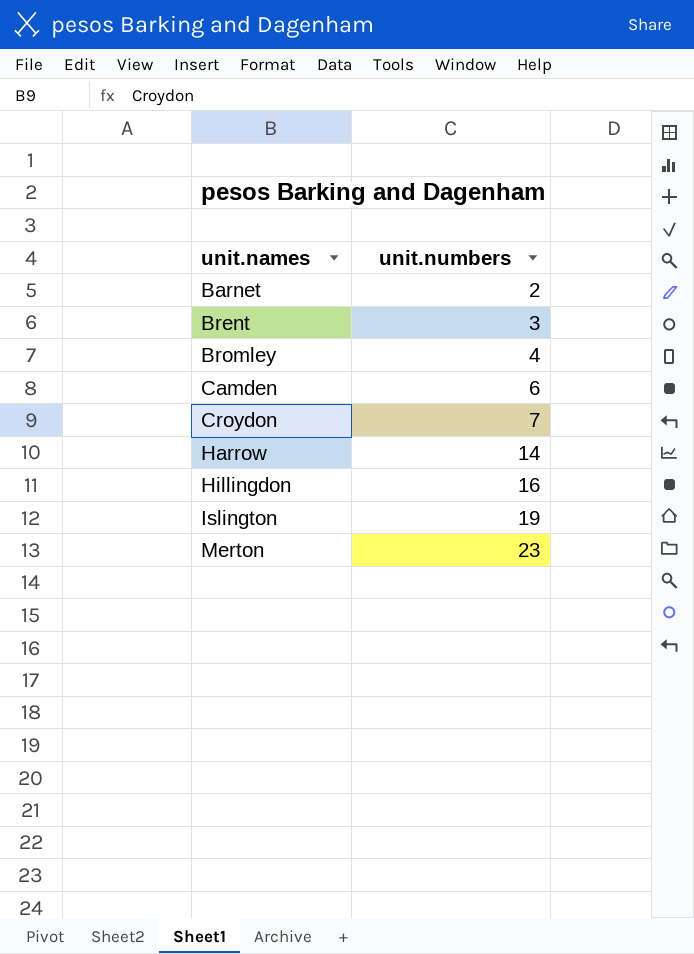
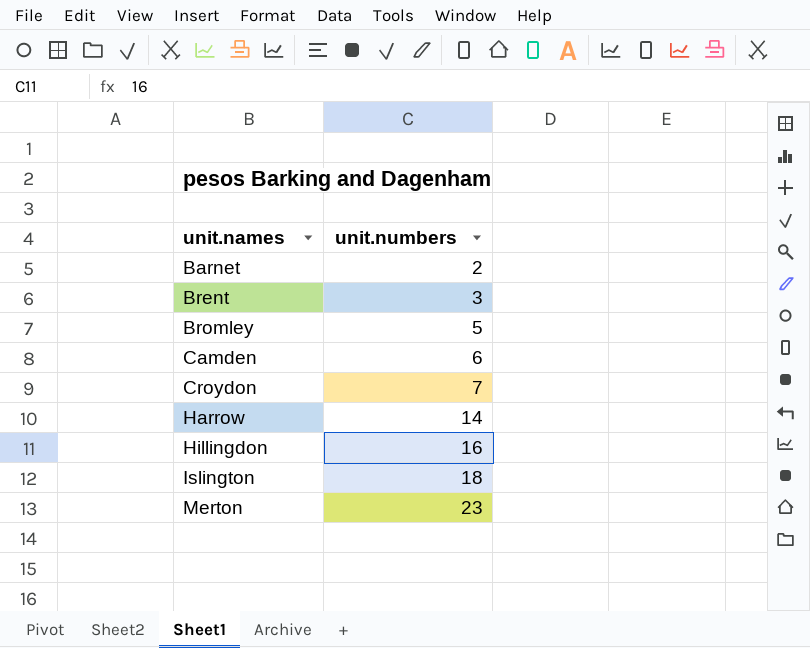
Bromley | unit.numbers: 4 -> 5
Islington | unit.numbers: 19 -> 18

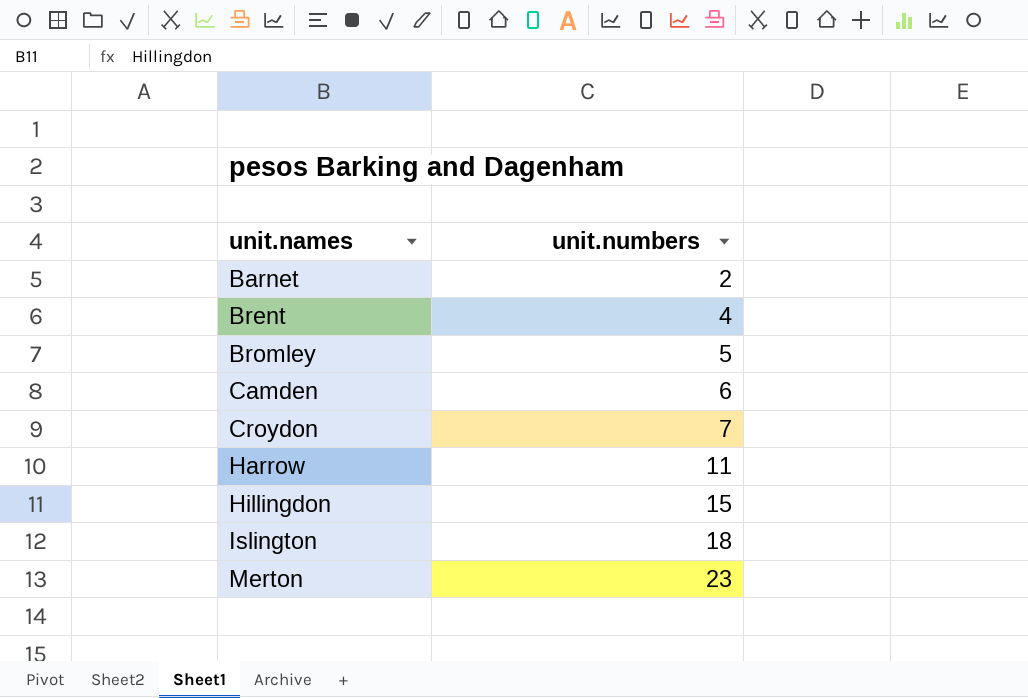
Brent | unit.numbers: 3 -> 4
Harrow | unit.numbers: 14 -> 11
Hillingdon | unit.numbers: 16 -> 15

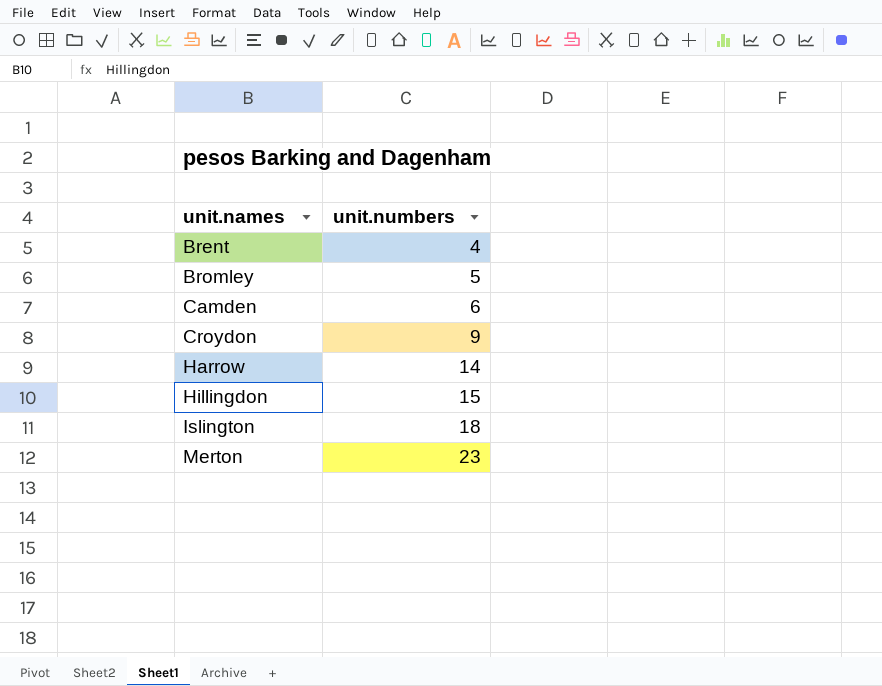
row Barnet: 2 -> none
Croydon | unit.numbers: 7 -> 9
Harrow | unit.numbers: 11 -> 14

